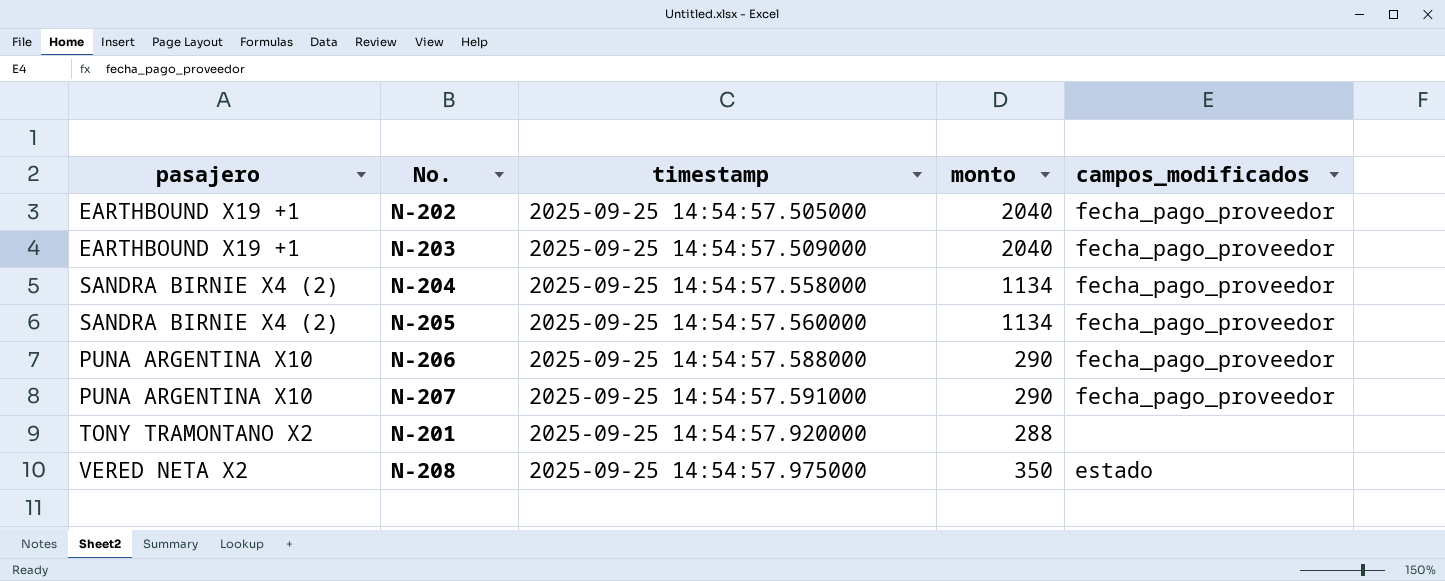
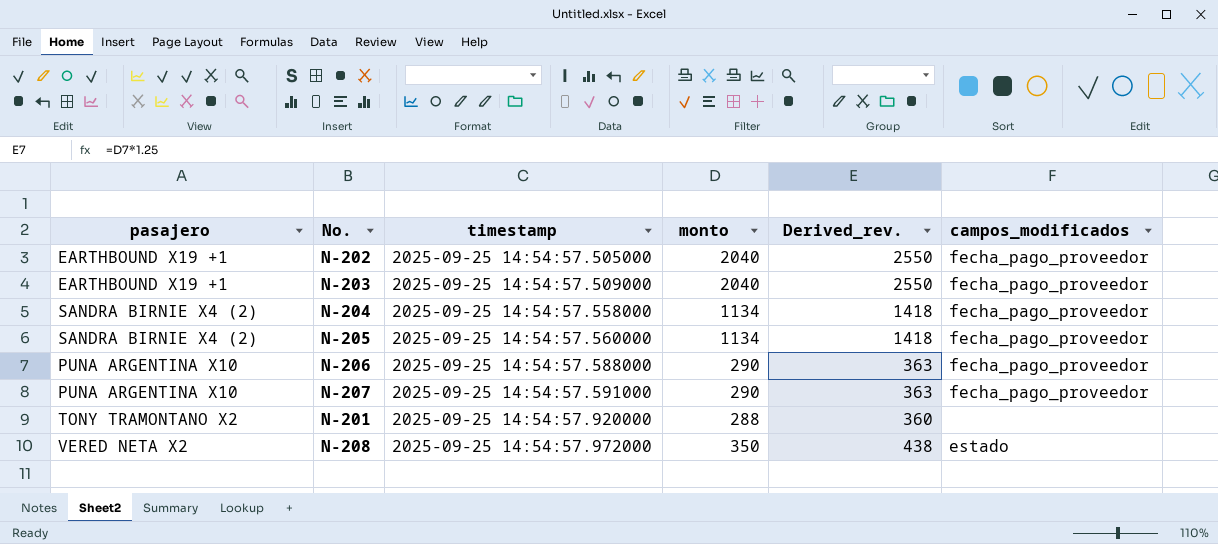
column Derived_rev. | formula: none -> [monto] * 1.25
N-208 | timestamp: 2025-09-25 14:54:57.975000 -> 2025-09-25 14:54:57.972000

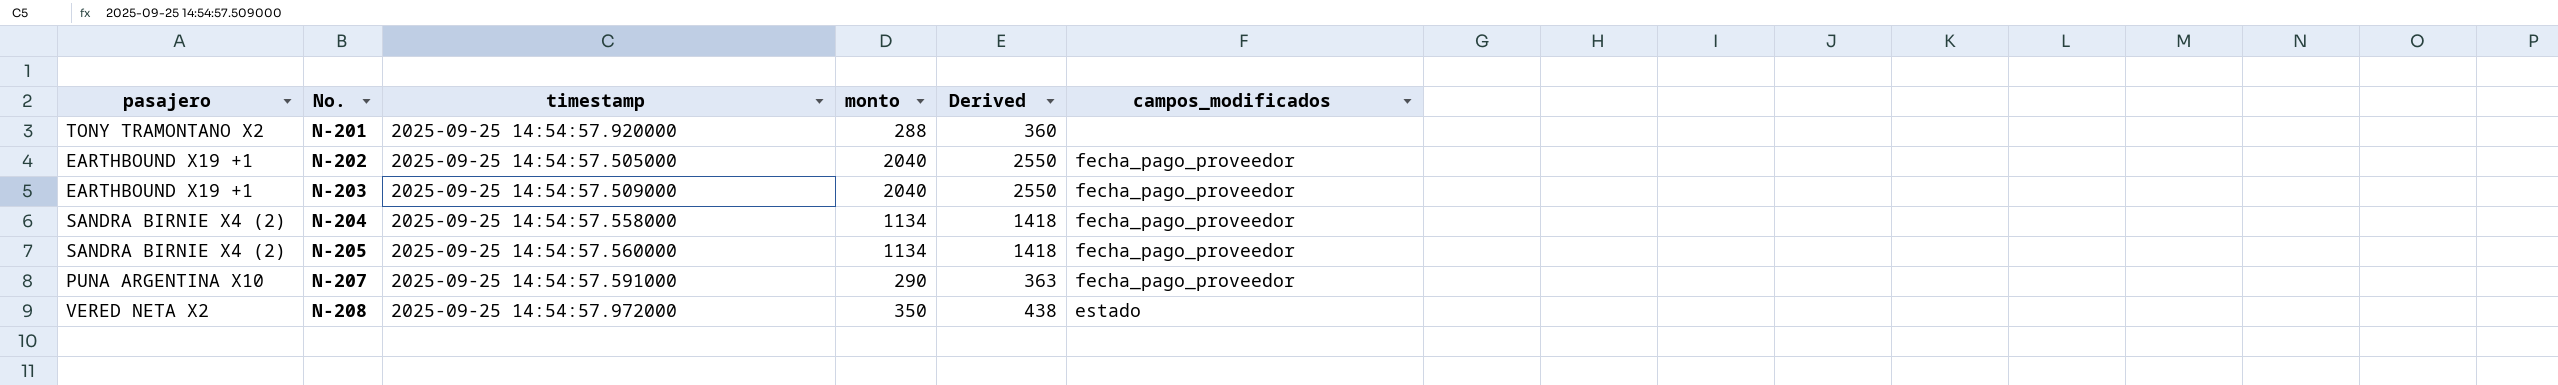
row order: timestamp ascending -> No. ascending
column name: Derived_rev. -> Derived
row N-206: PUNA ARGENTINA X10 | 2025-09-25 14:54:57.588000 | 290 | 363 | fecha_pago_proveedor -> none

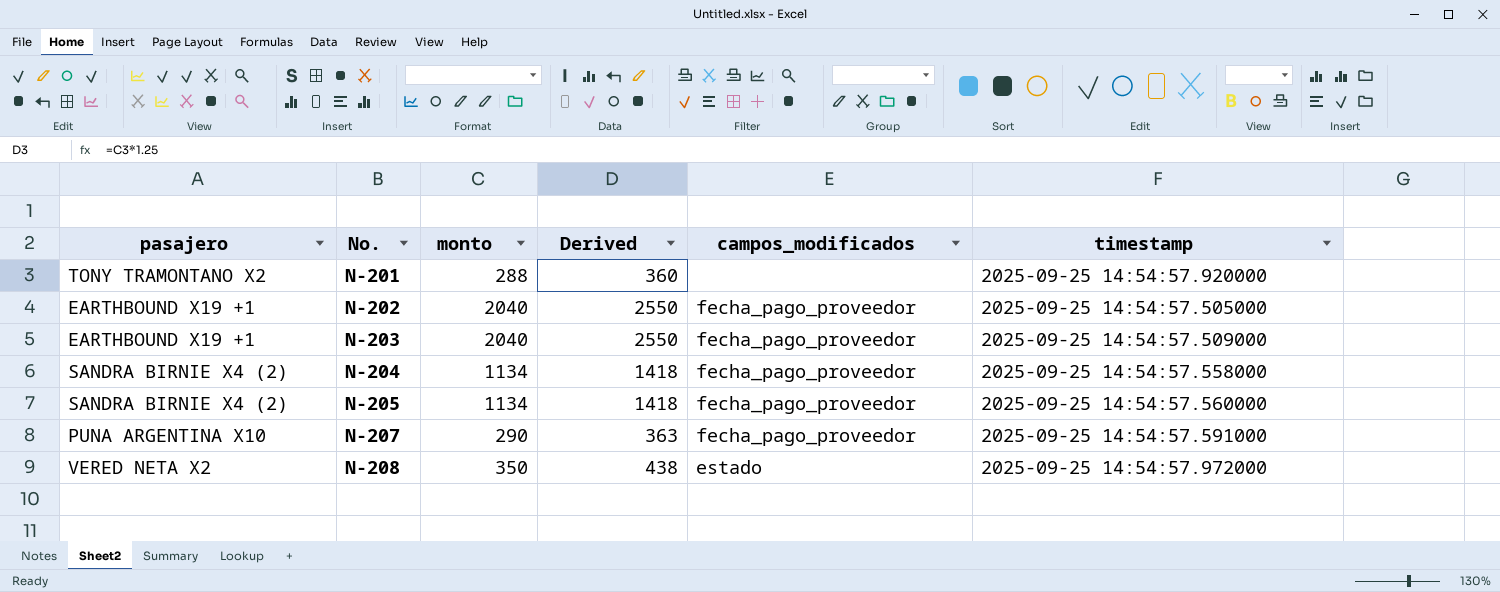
column timestamp | position: 3 -> 6

